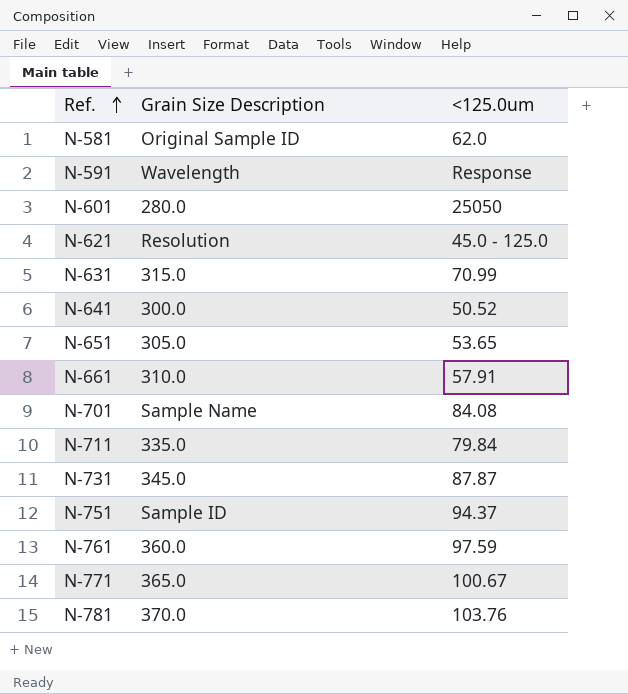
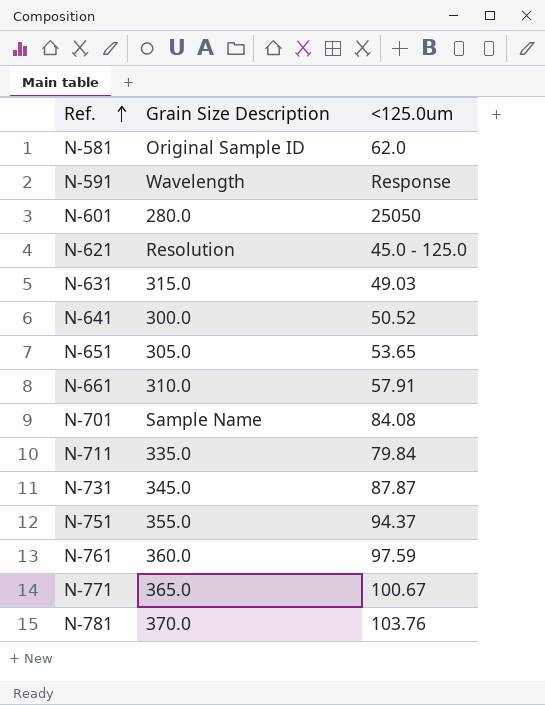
N-631 | <125.0um: 70.99 -> 49.03
N-751 | Grain Size Description: Sample ID -> 355.0

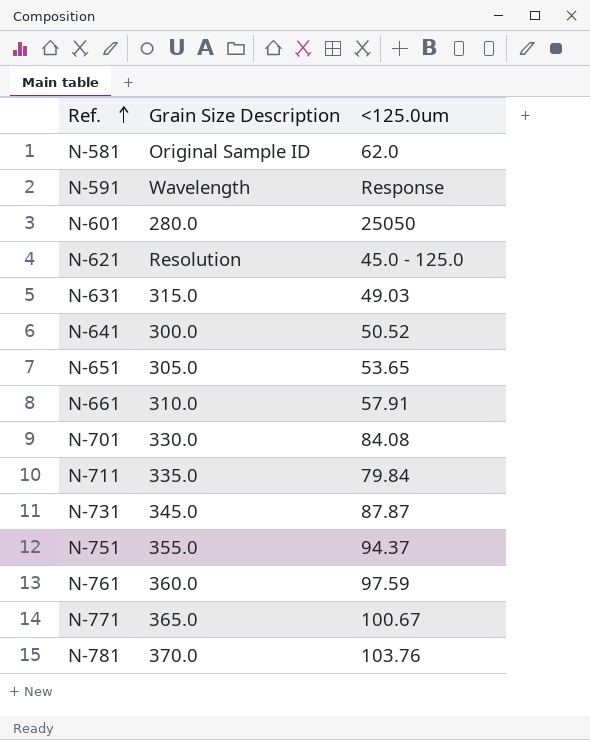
N-701 | Grain Size Description: Sample Name -> 330.0

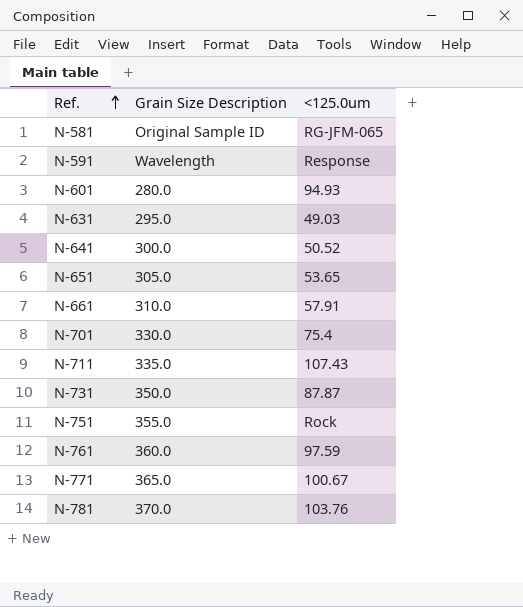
row N-621: Resolution | 45.0 - 125.0 -> none
N-581 | <125.0um: 62.0 -> RG-JFM-065
N-601 | <125.0um: 25050 -> 94.93
N-631 | Grain Size Description: 315.0 -> 295.0
N-701 | <125.0um: 84.08 -> 75.4
N-711 | <125.0um: 79.84 -> 107.43
N-731 | Grain Size Description: 345.0 -> 350.0
N-751 | <125.0um: 94.37 -> Rock

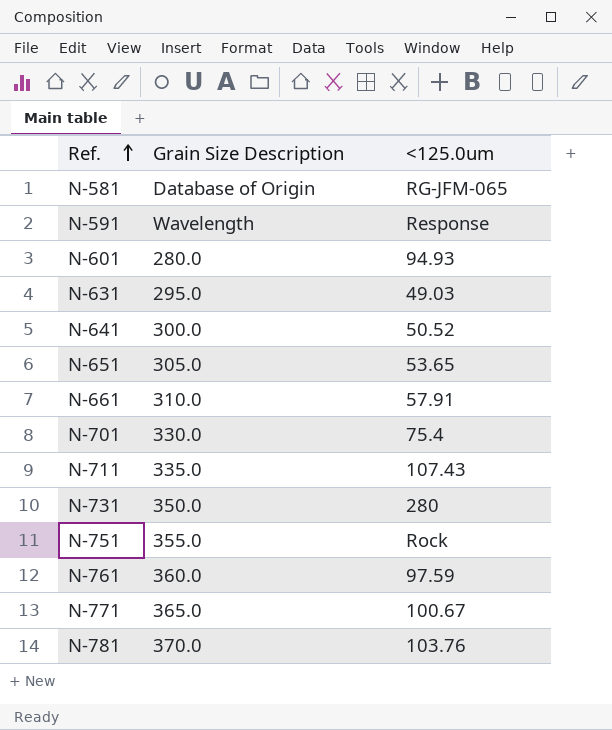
N-581 | Grain Size Description: Original Sample ID -> Database of Origin
N-731 | <125.0um: 87.87 -> 280

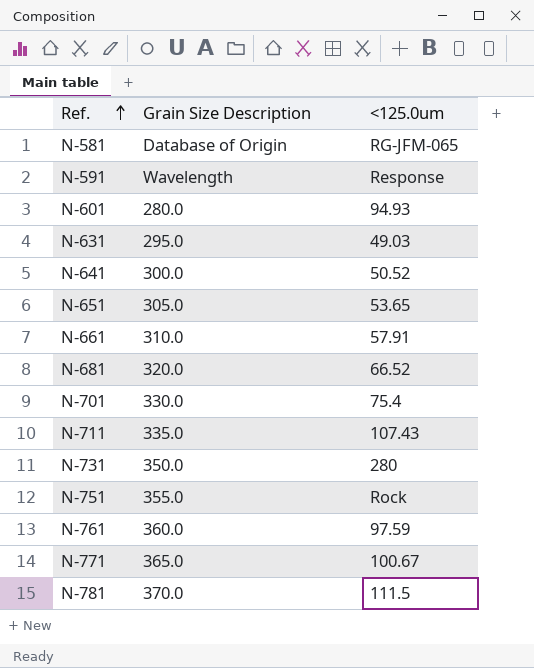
row N-681: none -> 320.0 | 66.52
N-781 | <125.0um: 103.76 -> 111.5

